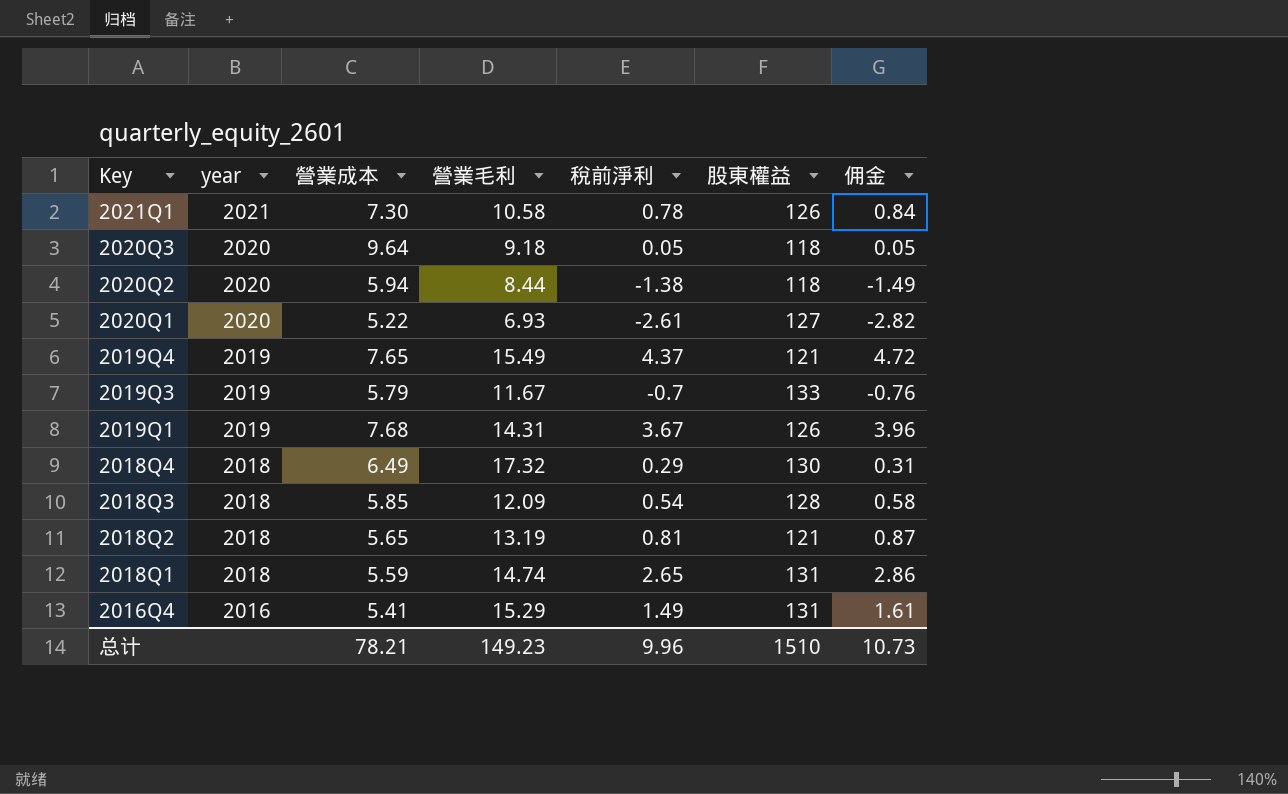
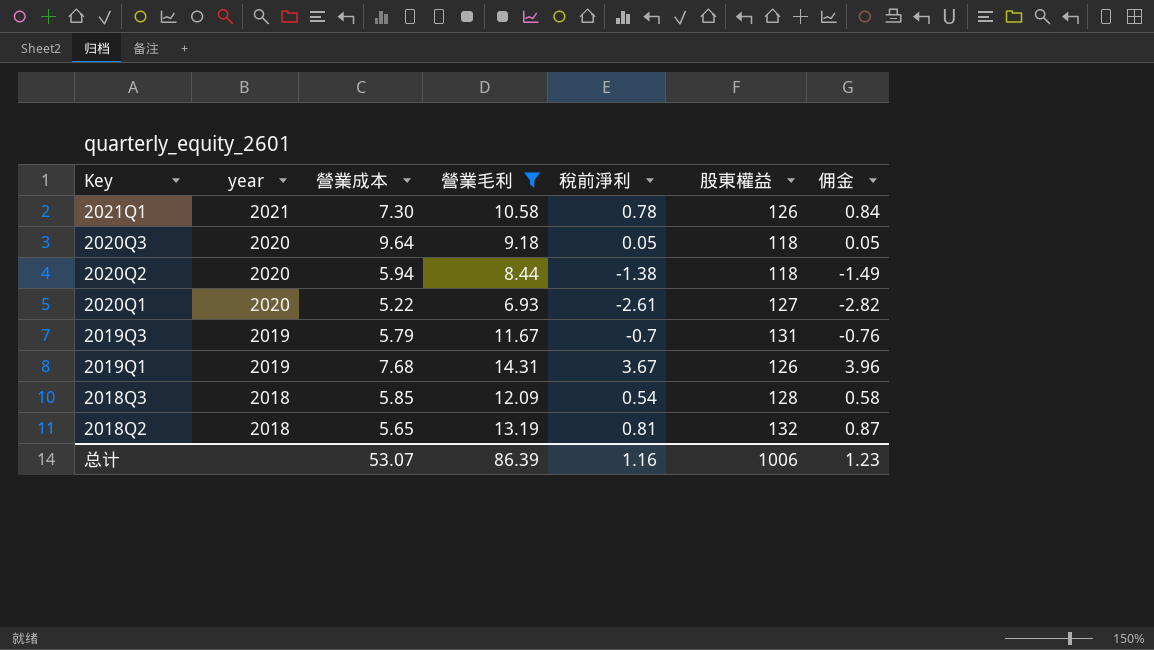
filter: none -> 營業毛利 <= 14.31
2019Q3 | 股東權益: 133 -> 131
2018Q2 | 股東權益: 121 -> 132
总计 | 營業成本: 78.21 -> 53.07
总计 | 營業毛利: 149.23 -> 86.39
总计 | 稅前淨利: 9.96 -> 1.16
总计 | 股東權益: 1510 -> 1006
总计 | 佣金: 10.73 -> 1.23

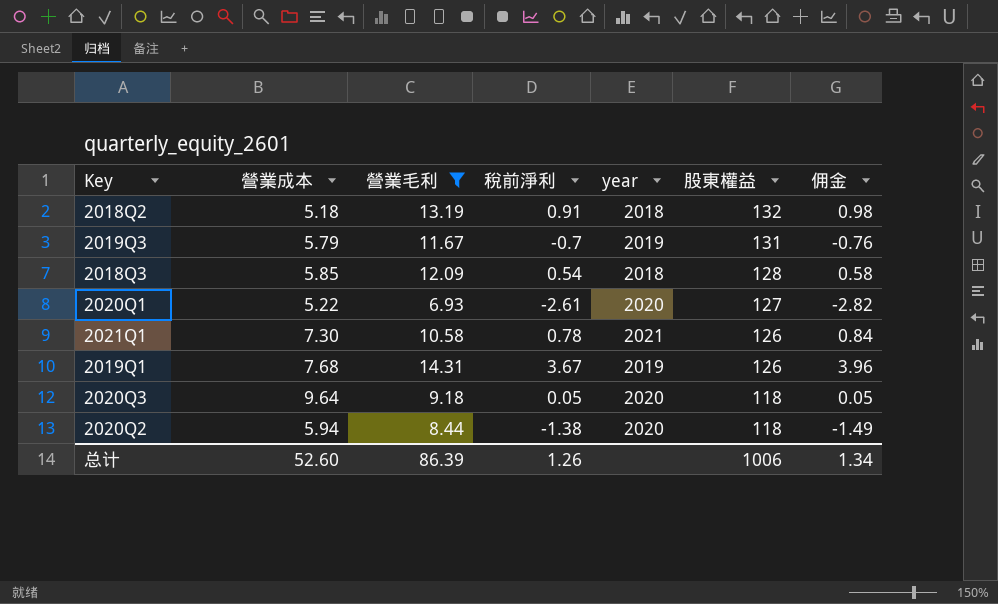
row order: Key descending -> 股東權益 descending
column year | position: 2 -> 5
2018Q2 | 營業成本: 5.65 -> 5.18
2018Q2 | 稅前淨利: 0.81 -> 0.91
2018Q2 | 佣金: 0.87 -> 0.98
总计 | 營業成本: 53.07 -> 52.60
总计 | 稅前淨利: 1.16 -> 1.26
总计 | 佣金: 1.23 -> 1.34

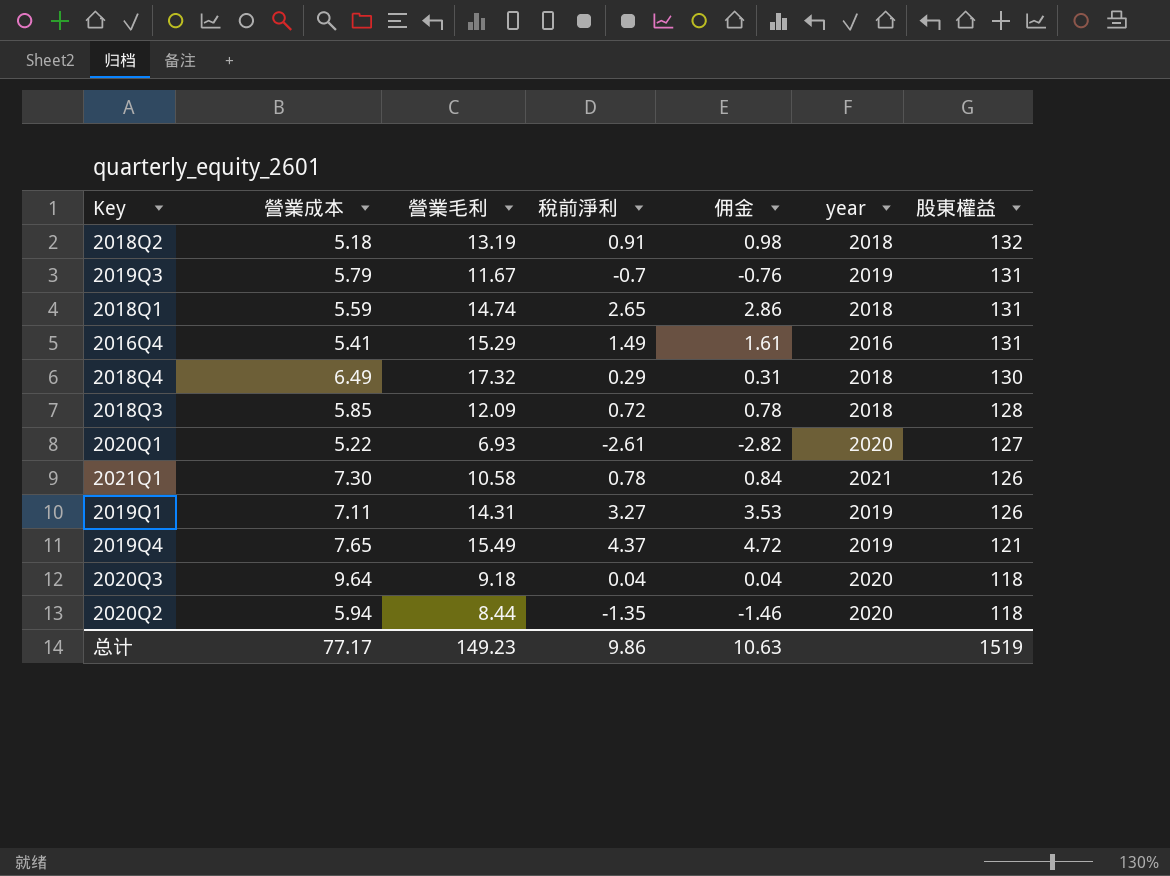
filter: 營業毛利 <= 14.31 -> none
column 佣金 | position: 7 -> 5
2018Q3 | 稅前淨利: 0.54 -> 0.72
2018Q3 | 佣金: 0.58 -> 0.78
2019Q1 | 營業成本: 7.68 -> 7.11
2019Q1 | 稅前淨利: 3.67 -> 3.27
2019Q1 | 佣金: 3.96 -> 3.53
2020Q3 | 稅前淨利: 0.05 -> 0.04
2020Q3 | 佣金: 0.05 -> 0.04
2020Q2 | 稅前淨利: -1.38 -> -1.35
2020Q2 | 佣金: -1.49 -> -1.46
总计 | 營業成本: 52.60 -> 77.17
总计 | 營業毛利: 86.39 -> 149.23
总计 | 稅前淨利: 1.26 -> 9.86
总计 | 佣金: 1.34 -> 10.63
总计 | 股東權益: 1006 -> 1519

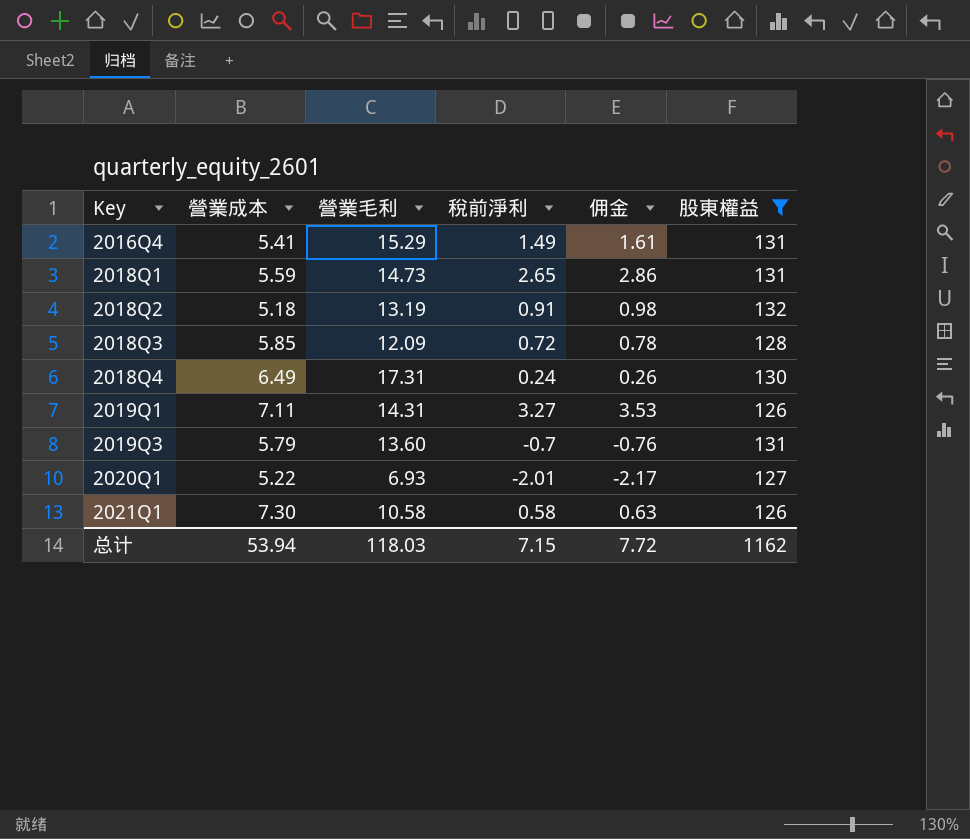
filter: none -> 股東權益 >= 126
row order: 股東權益 descending -> Key ascending
column year | position: 6 -> none
2018Q1 | 營業毛利: 14.74 -> 14.73
2018Q4 | 營業毛利: 17.32 -> 17.31
2018Q4 | 稅前淨利: 0.29 -> 0.24
2018Q4 | 佣金: 0.31 -> 0.26
2019Q3 | 營業毛利: 11.67 -> 13.60
2020Q1 | 稅前淨利: -2.61 -> -2.01
2020Q1 | 佣金: -2.82 -> -2.17
2021Q1 | 稅前淨利: 0.78 -> 0.58
2021Q1 | 佣金: 0.84 -> 0.63
总计 | 營業成本: 77.17 -> 53.94
总计 | 營業毛利: 149.23 -> 118.03
总计 | 稅前淨利: 9.86 -> 7.15
总计 | 佣金: 10.63 -> 7.72
总计 | 股東權益: 1519 -> 1162

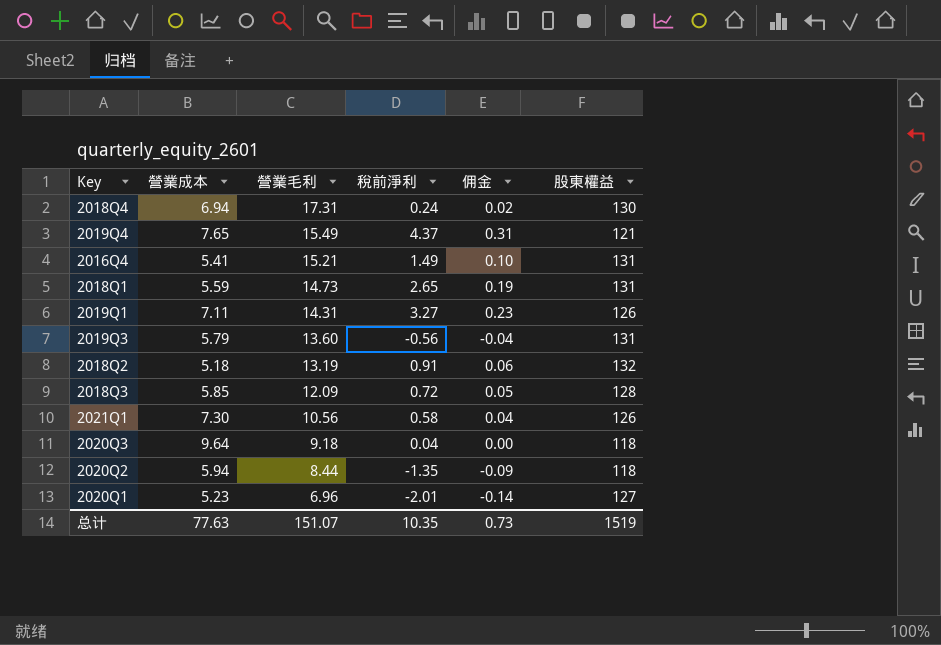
filter: 股東權益 >= 126 -> none
row order: Key ascending -> 營業毛利 descending
column 佣金 | formula: [稅前淨利] * 1.08 -> [稅前淨利] * 0.07
2018Q4 | 營業成本: 6.49 -> 6.94
2016Q4 | 營業毛利: 15.29 -> 15.21
2019Q3 | 稅前淨利: -0.7 -> -0.56
2021Q1 | 營業毛利: 10.58 -> 10.56
2020Q1 | 營業成本: 5.22 -> 5.23
2020Q1 | 營業毛利: 6.93 -> 6.96
总计 | 營業成本: 53.94 -> 77.63
总计 | 營業毛利: 118.03 -> 151.07
总计 | 稅前淨利: 7.15 -> 10.35
总计 | 佣金: 7.72 -> 0.73
总计 | 股東權益: 1162 -> 1519

